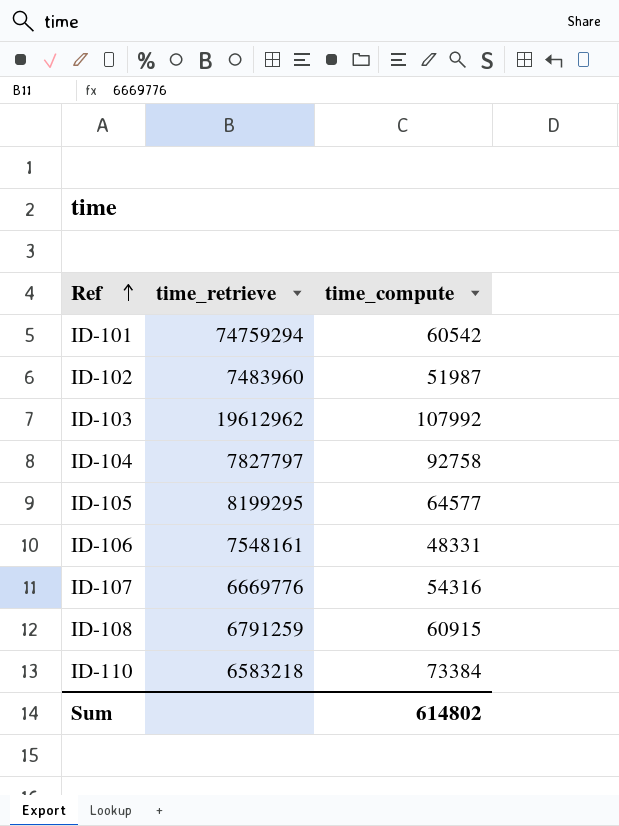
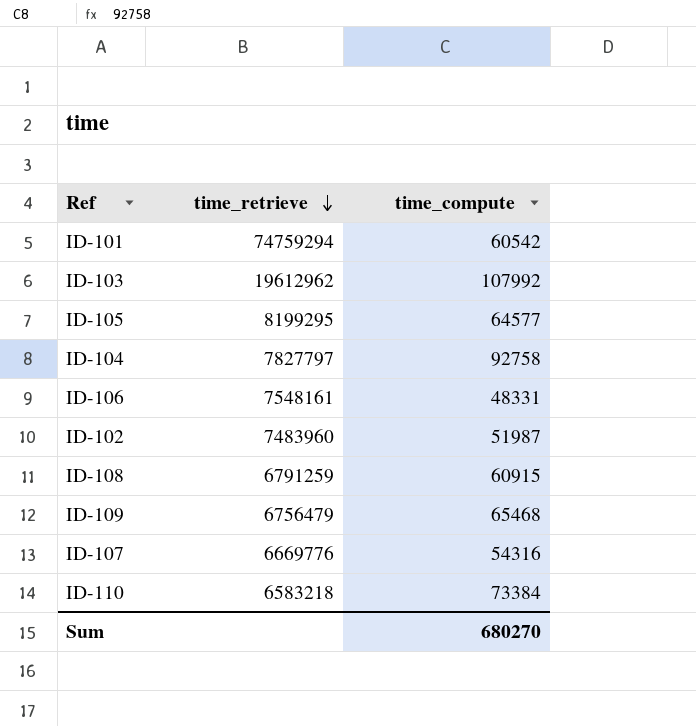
row order: Ref ascending -> time_retrieve descending
row ID-109: none -> 6756479 | 65468
Sum | time_compute: 614802 -> 680270

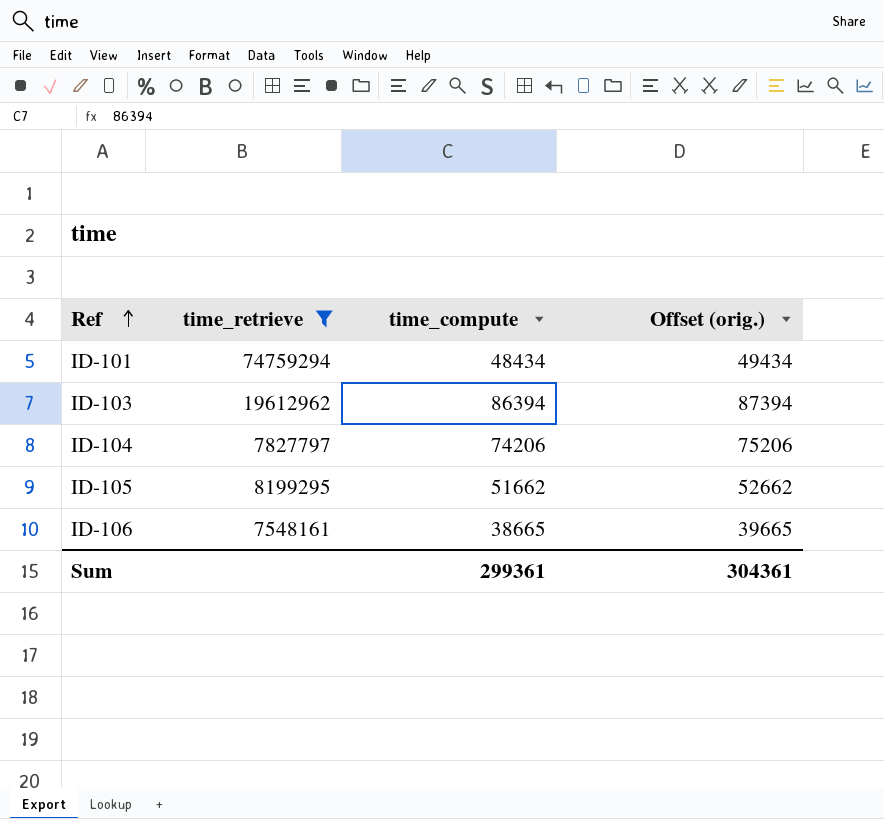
filter: none -> time_retrieve >= 7548161
row order: time_retrieve descending -> Ref ascending
column Offset (orig.) | formula: none -> [time_compute] + 1000
ID-101 | time_compute: 60542 -> 48434
ID-103 | time_compute: 107992 -> 86394
ID-104 | time_compute: 92758 -> 74206
ID-105 | time_compute: 64577 -> 51662
ID-106 | time_compute: 48331 -> 38665
Sum | time_compute: 680270 -> 299361

